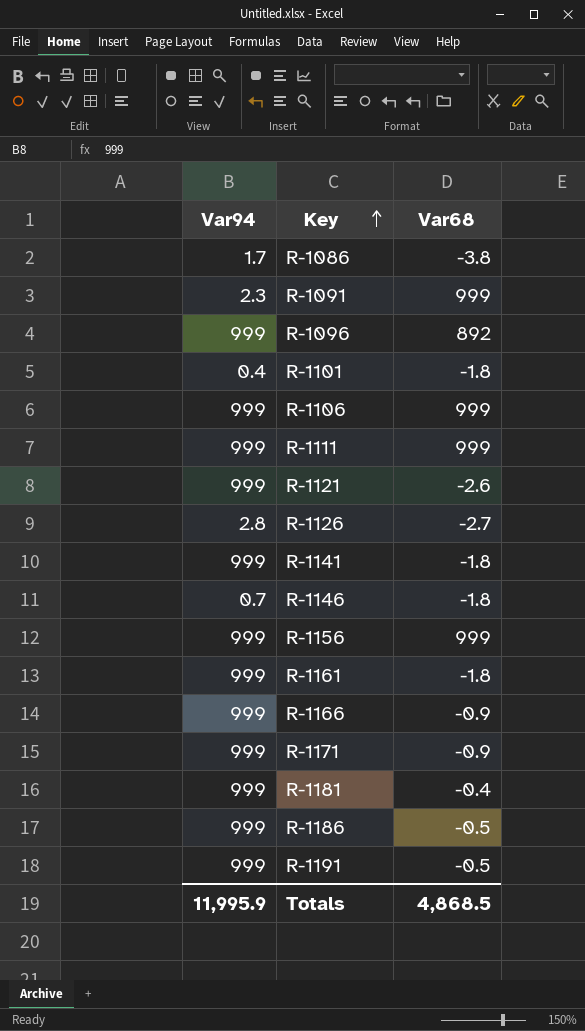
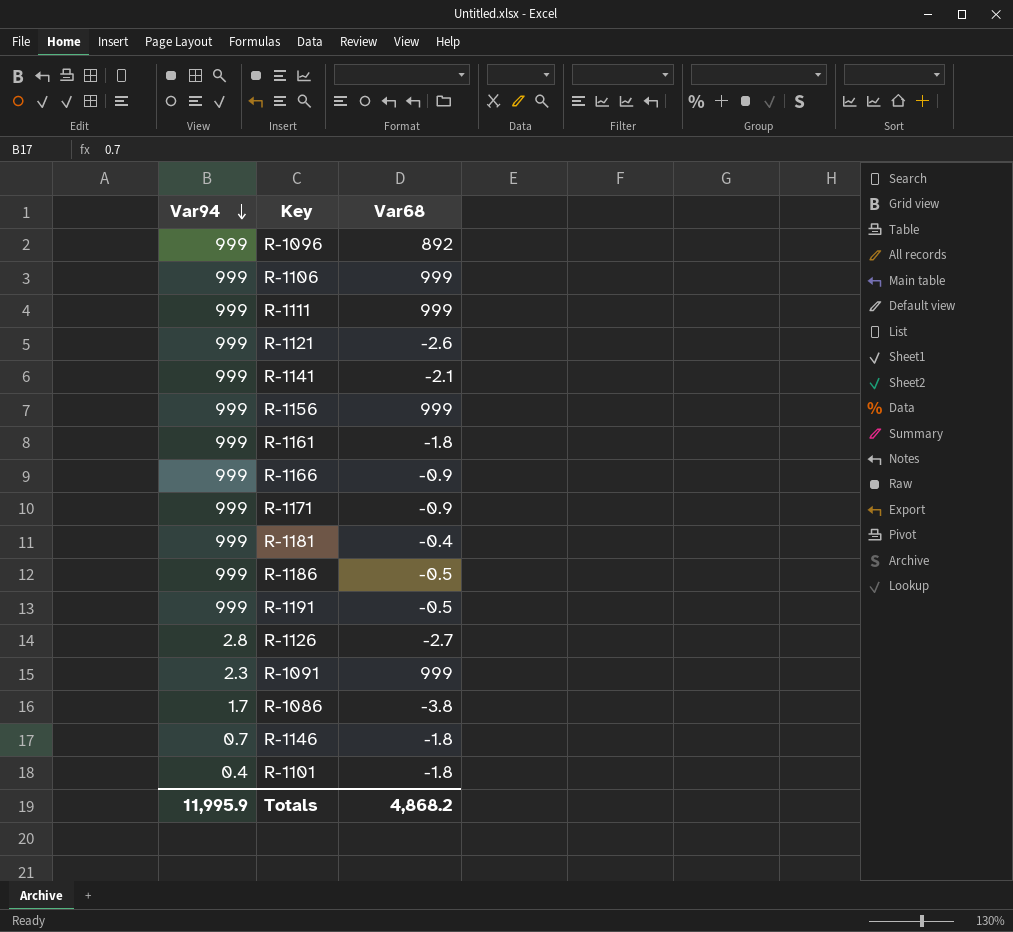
row order: Key ascending -> Var94 descending
R-1141 | Var68: -1.8 -> -2.1
Totals | Var68: 4,868.5 -> 4,868.2

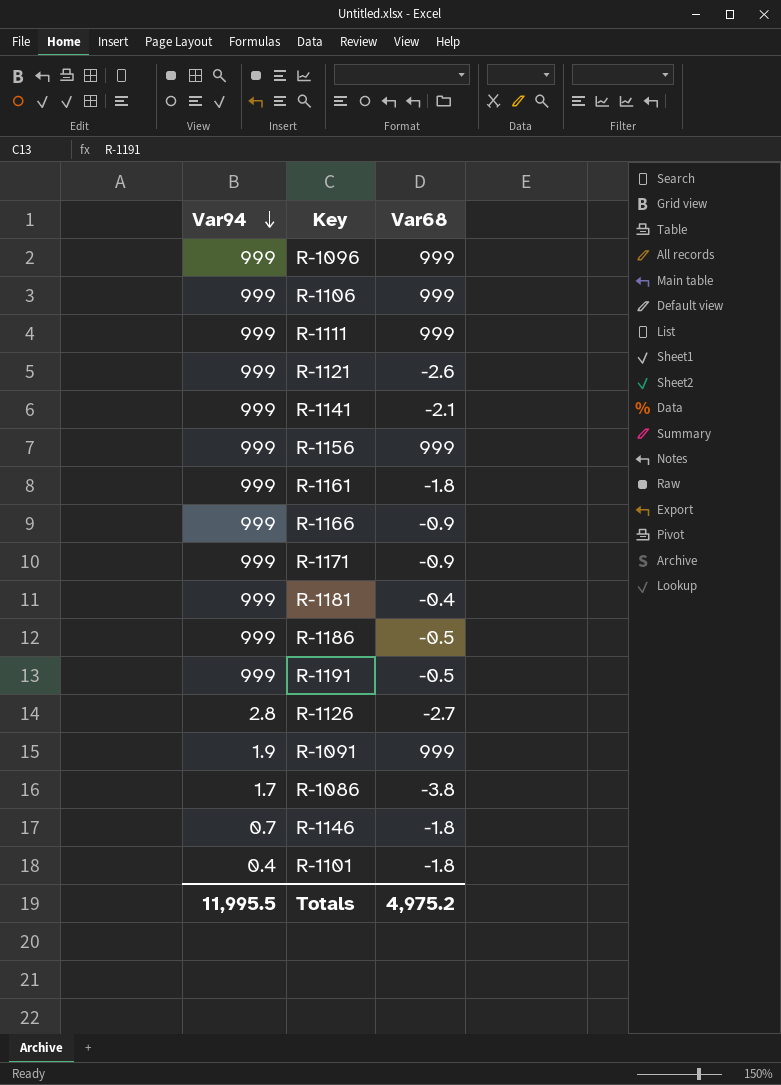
R-1096 | Var68: 892 -> 999
R-1091 | Var94: 2.3 -> 1.9
Totals | Var94: 11,995.9 -> 11,995.5
Totals | Var68: 4,868.2 -> 4,975.2

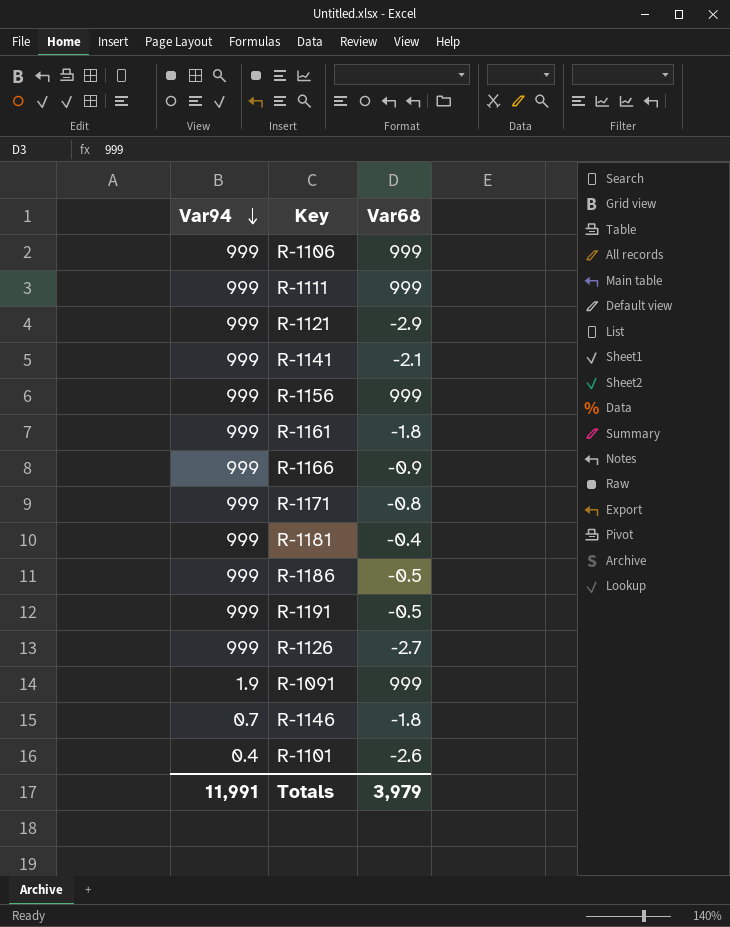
row R-1096: 999 | 999 -> none
row R-1086: 1.7 | -3.8 -> none
R-1121 | Var68: -2.6 -> -2.9
R-1171 | Var68: -0.9 -> -0.8
R-1126 | Var94: 2.8 -> 999
R-1101 | Var68: -1.8 -> -2.6
Totals | Var94: 11,995.5 -> 11,991
Totals | Var68: 4,975.2 -> 3,979

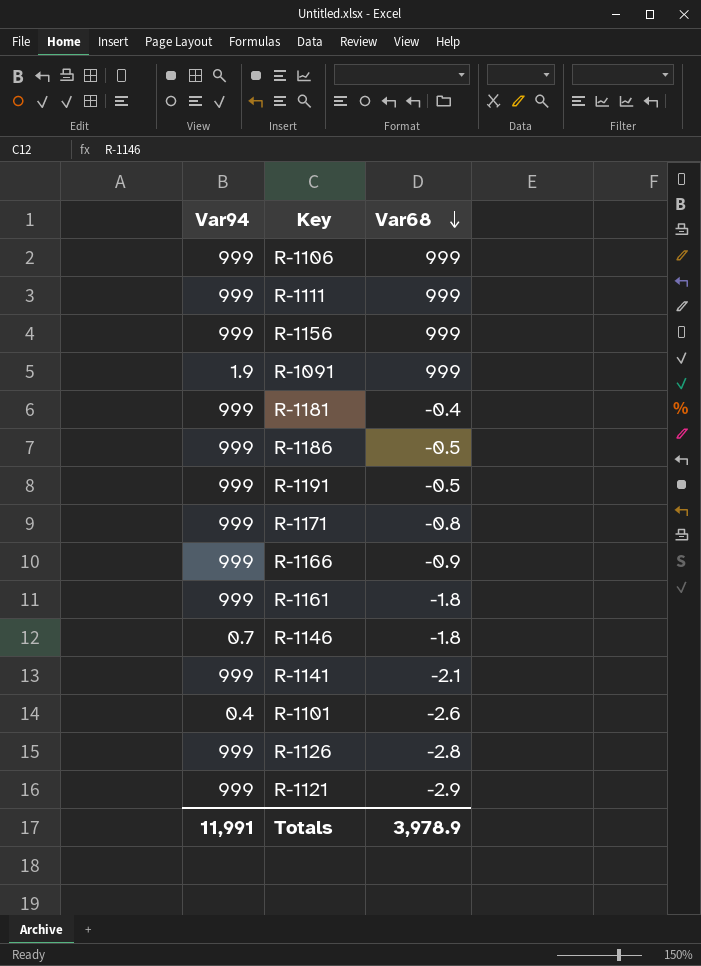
row order: Var94 descending -> Var68 descending
R-1126 | Var68: -2.7 -> -2.8
Totals | Var68: 3,979 -> 3,978.9

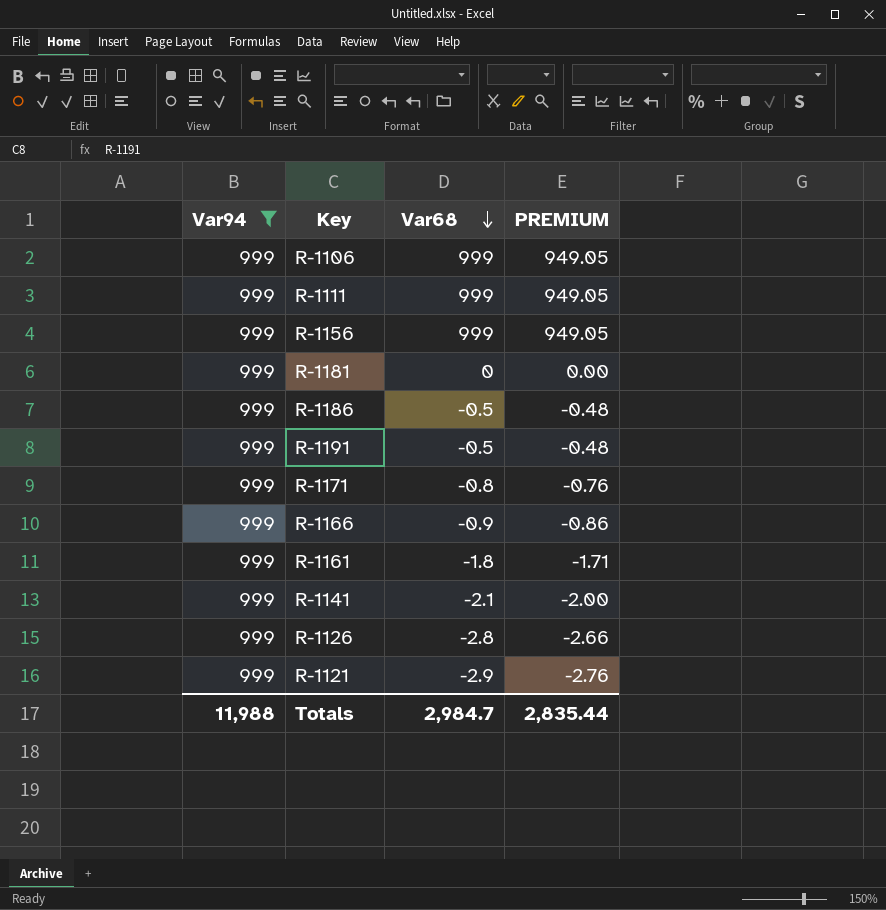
filter: none -> Var94 = 999
column PREMIUM | formula: none -> [Var68] * 0.95
R-1181 | Var68: -0.4 -> 0
Totals | Var94: 11,991 -> 11,988
Totals | Var68: 3,978.9 -> 2,984.7

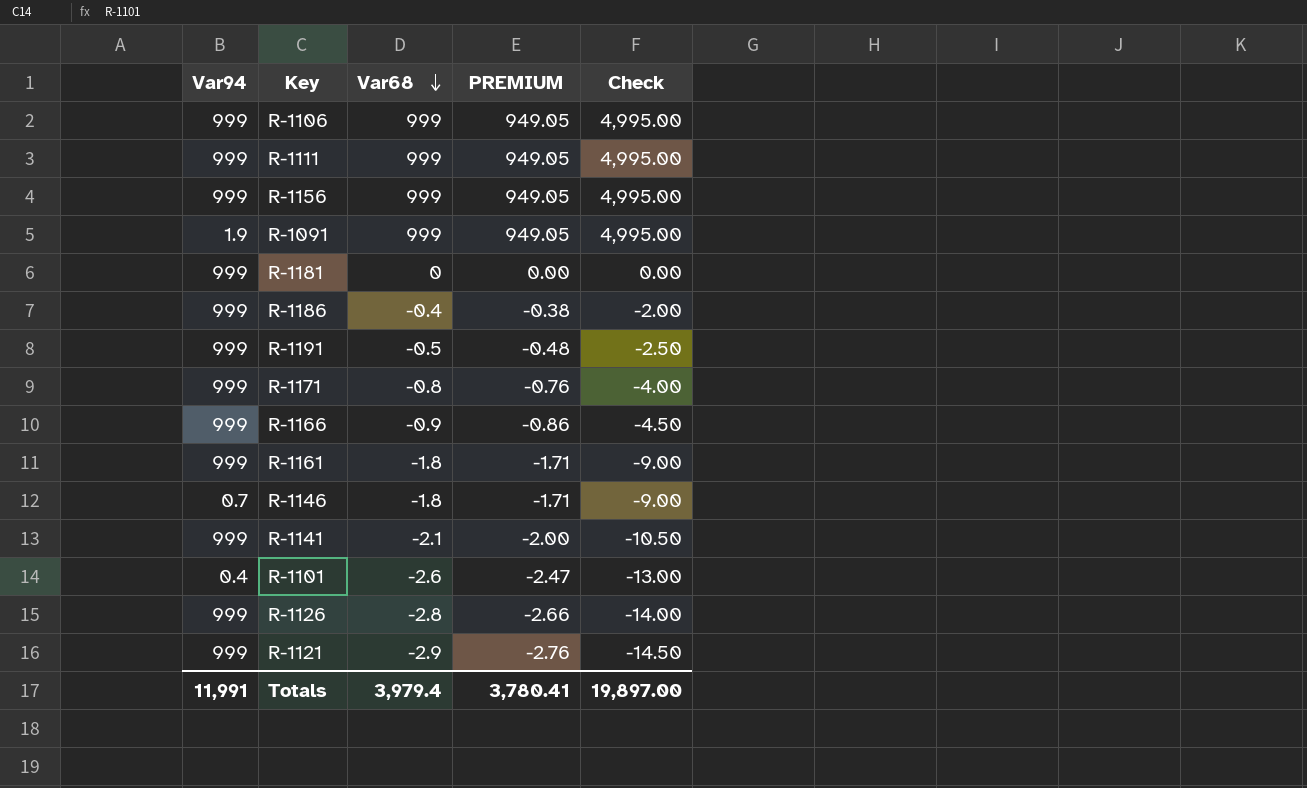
filter: Var94 = 999 -> none
column Check | formula: none -> [Var68] * 5
R-1186 | Var68: -0.5 -> -0.4
R-1186 | PREMIUM: -0.48 -> -0.38
Totals | Var94: 11,988 -> 11,991
Totals | Var68: 2,984.7 -> 3,979.4
Totals | PREMIUM: 2,835.44 -> 3,780.41

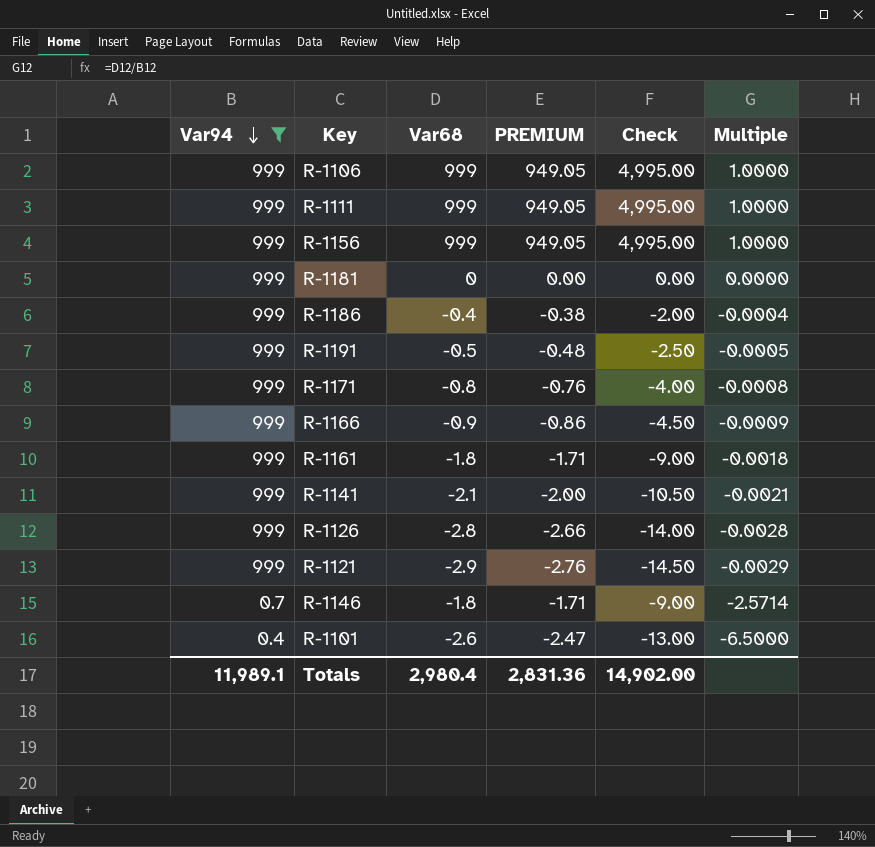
filter: none -> Var94 != 1.9
row order: Var68 descending -> Var94 descending
column Multiple | formula: none -> [Var68] / [Var94]
Totals | Var94: 11,991 -> 11,989.1
Totals | Var68: 3,979.4 -> 2,980.4
Totals | PREMIUM: 3,780.41 -> 2,831.36
Totals | Check: 19,897.00 -> 14,902.00

